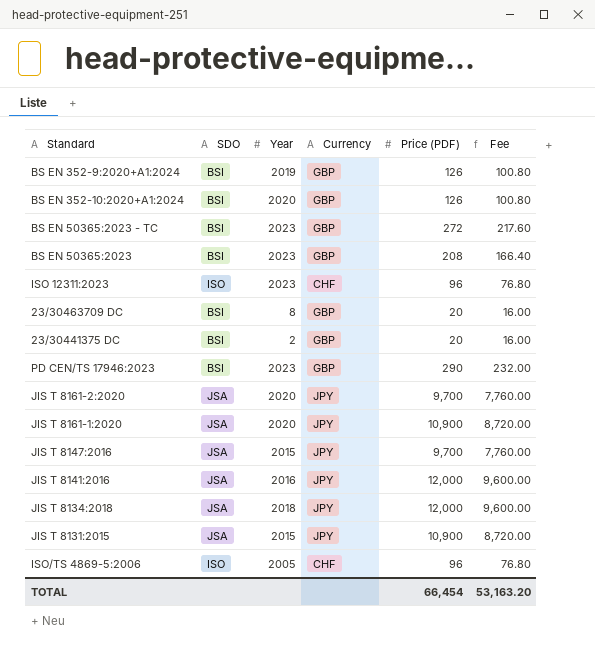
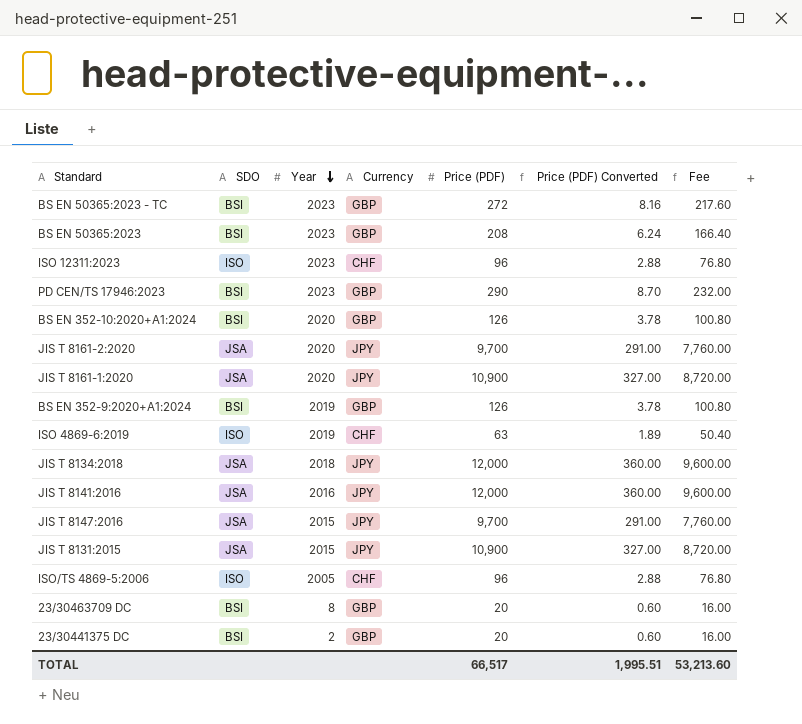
row order: none -> Year descending
column Price (PDF) Converted | formula: none -> [Price (PDF)] * 0.03
row ISO 4869-6:2019: none -> ISO | 2019 | CHF | 63 | 1.89 | 50.40
TOTAL | Price (PDF): 66,454 -> 66,517
TOTAL | Fee: 53,163.20 -> 53,213.60

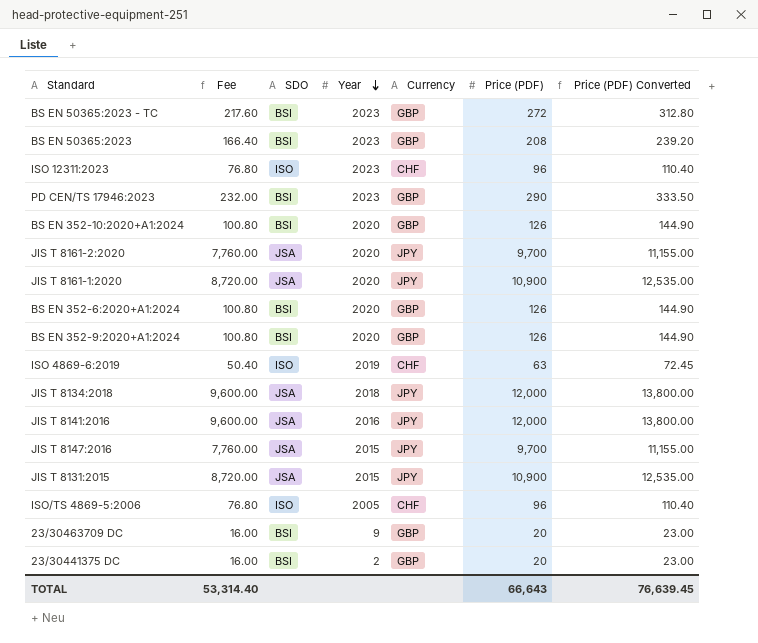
column Fee | position: 7 -> 2
column Price (PDF) Converted | formula: [Price (PDF)] * 0.03 -> [Price (PDF)] * 1.15
row BS EN 352-6:2020+A1:2024: none -> 100.80 | BSI | 2020 | GBP | 126 | 144.90
BS EN 352-9:2020+A1:2024 | Year: 2019 -> 2020
23/30463709 DC | Year: 8 -> 9
TOTAL | Fee: 53,213.60 -> 53,314.40
TOTAL | Price (PDF): 66,517 -> 66,643
TOTAL | Price (PDF) Converted: 1,995.51 -> 76,639.45

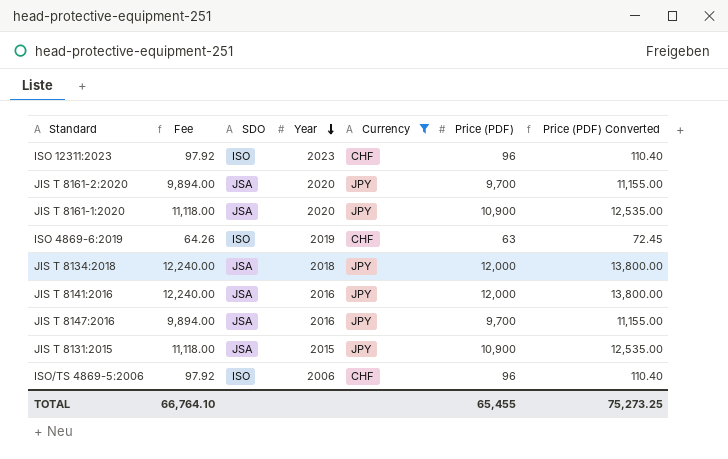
filter: none -> Currency != GBP
column Fee | formula: [Price (PDF)] * 0.8 -> [Price (PDF)] * 1.02
JIS T 8147:2016 | Year: 2015 -> 2016
ISO/TS 4869-5:2006 | Year: 2005 -> 2006
TOTAL | Fee: 53,314.40 -> 66,764.10
TOTAL | Price (PDF): 66,643 -> 65,455
TOTAL | Price (PDF) Converted: 76,639.45 -> 75,273.25

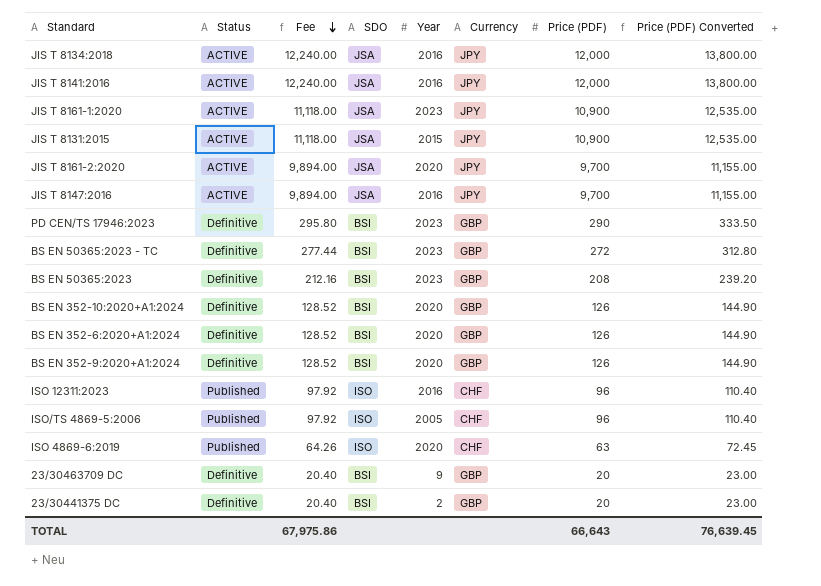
filter: Currency != GBP -> none
row order: Year descending -> Fee descending
column Status | position: none -> 2
JIS T 8134:2018 | Year: 2018 -> 2016
JIS T 8161-1:2020 | Year: 2020 -> 2023
ISO 12311:2023 | Year: 2023 -> 2016
ISO/TS 4869-5:2006 | Year: 2006 -> 2005
ISO 4869-6:2019 | Year: 2019 -> 2020
TOTAL | Fee: 66,764.10 -> 67,975.86
TOTAL | Price (PDF): 65,455 -> 66,643
TOTAL | Price (PDF) Converted: 75,273.25 -> 76,639.45

